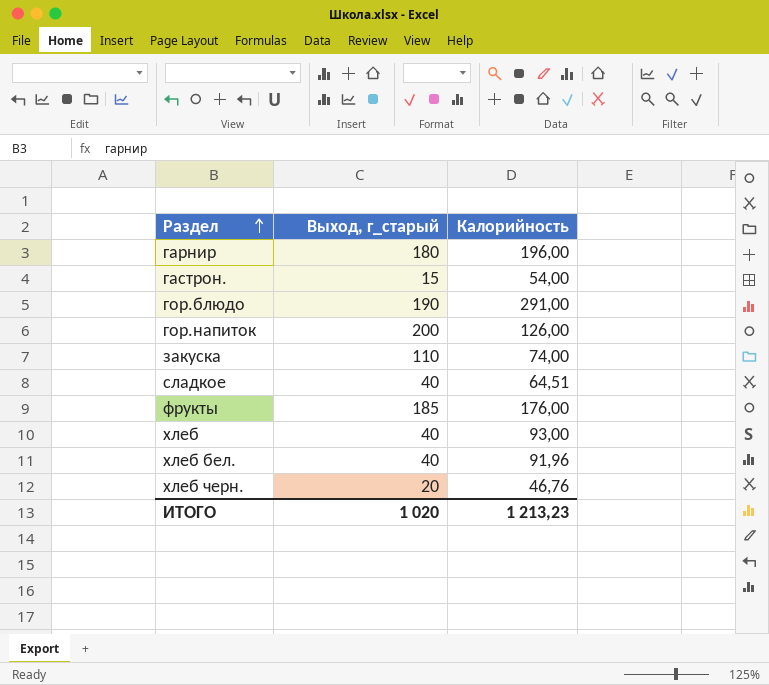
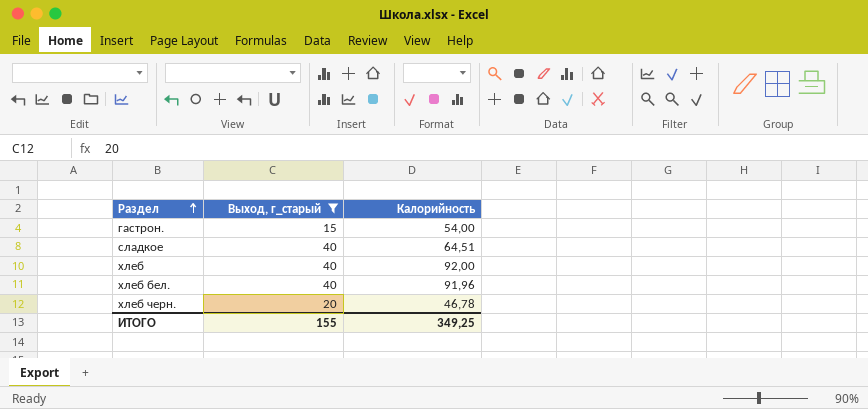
filter: none -> Выход, г_старый <= 40
хлеб | Калорийность: 93,00 -> 92,00
хлеб черн. | Калорийность: 46,76 -> 46,78
ИТОГО | Выход, г_старый: 1 020 -> 155
ИТОГО | Калорийность: 1 213,23 -> 349,25

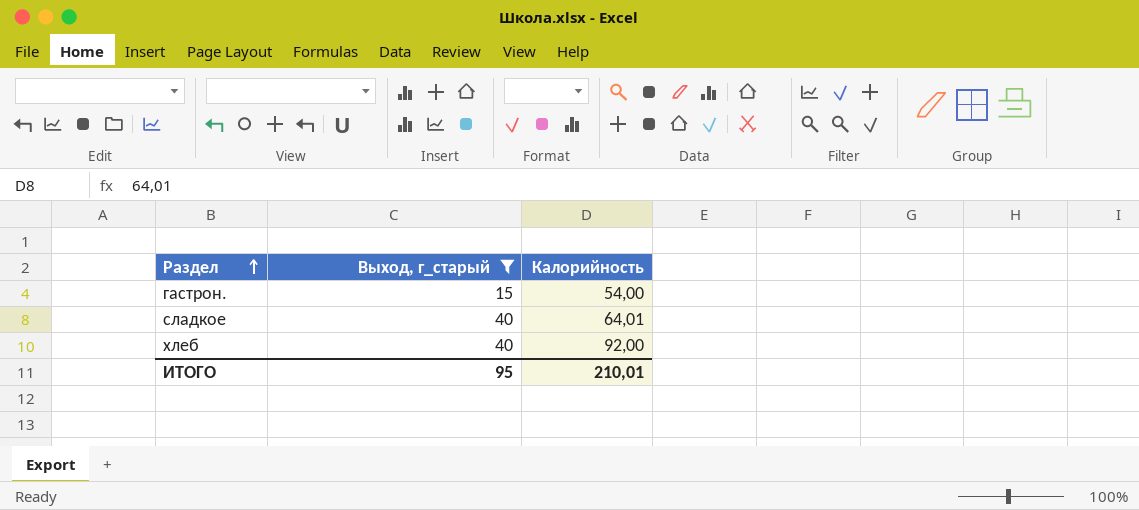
row хлеб бел.: 40 | 91,96 -> none
row хлеб черн.: 20 | 46,78 -> none
сладкое | Калорийность: 64,51 -> 64,01
ИТОГО | Выход, г_старый: 155 -> 95
ИТОГО | Калорийность: 349,25 -> 210,01

